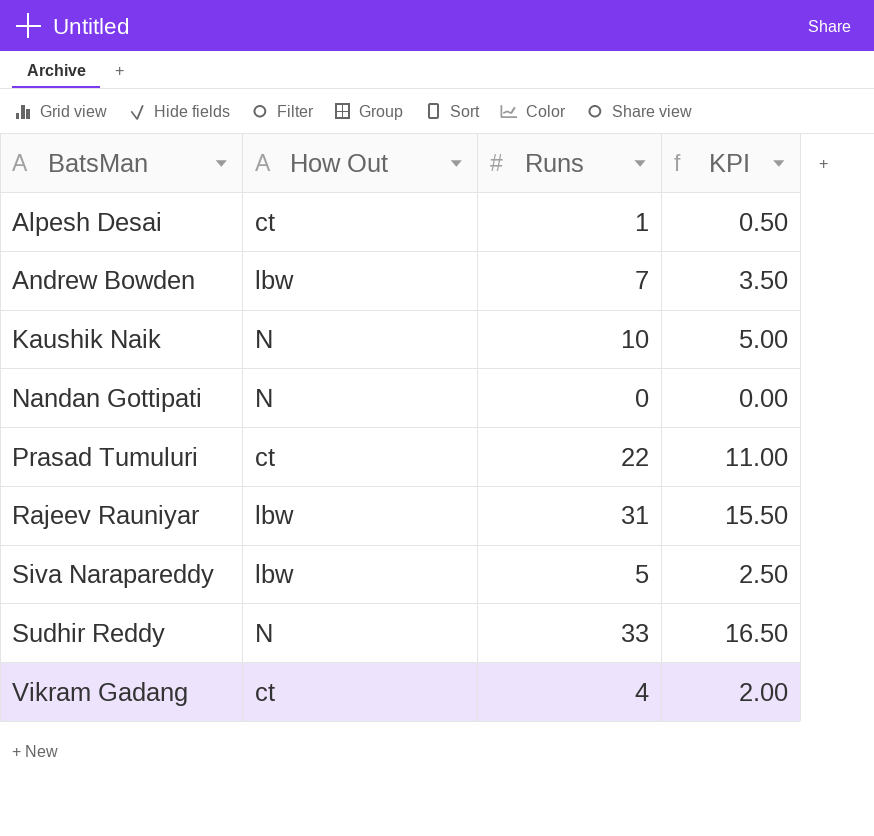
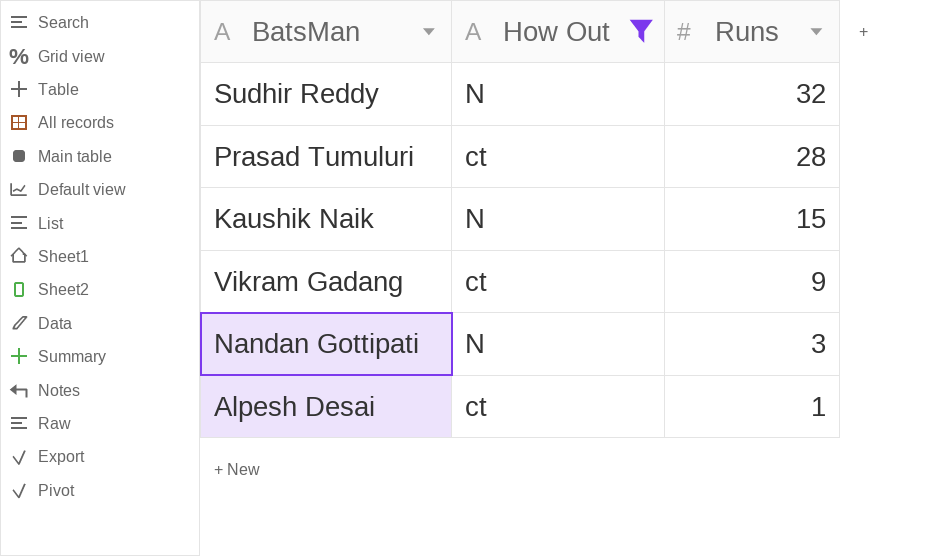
filter: none -> How Out != lbw
row order: BatsMan ascending -> Runs descending
column KPI | formula: [Runs] * 0.5 -> none
Sudhir Reddy | Runs: 33 -> 32
Prasad Tumuluri | Runs: 22 -> 28
Kaushik Naik | Runs: 10 -> 15
Vikram Gadang | Runs: 4 -> 9
Nandan Gottipati | Runs: 0 -> 3

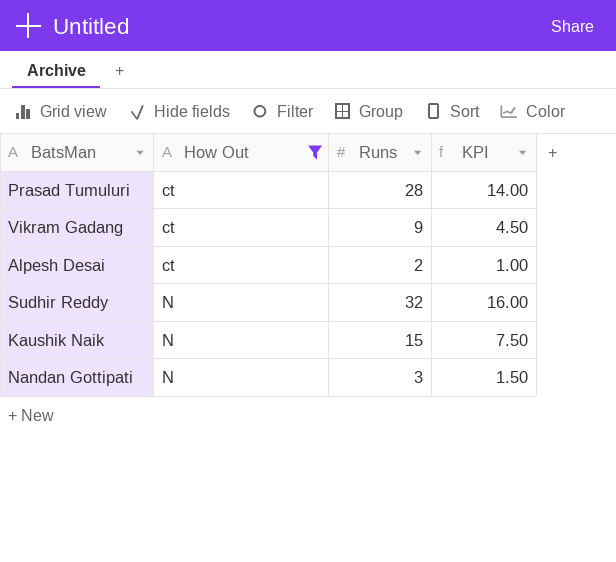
row order: Runs descending -> How Out ascending
column KPI | formula: none -> [Runs] * 0.5
Alpesh Desai | Runs: 1 -> 2

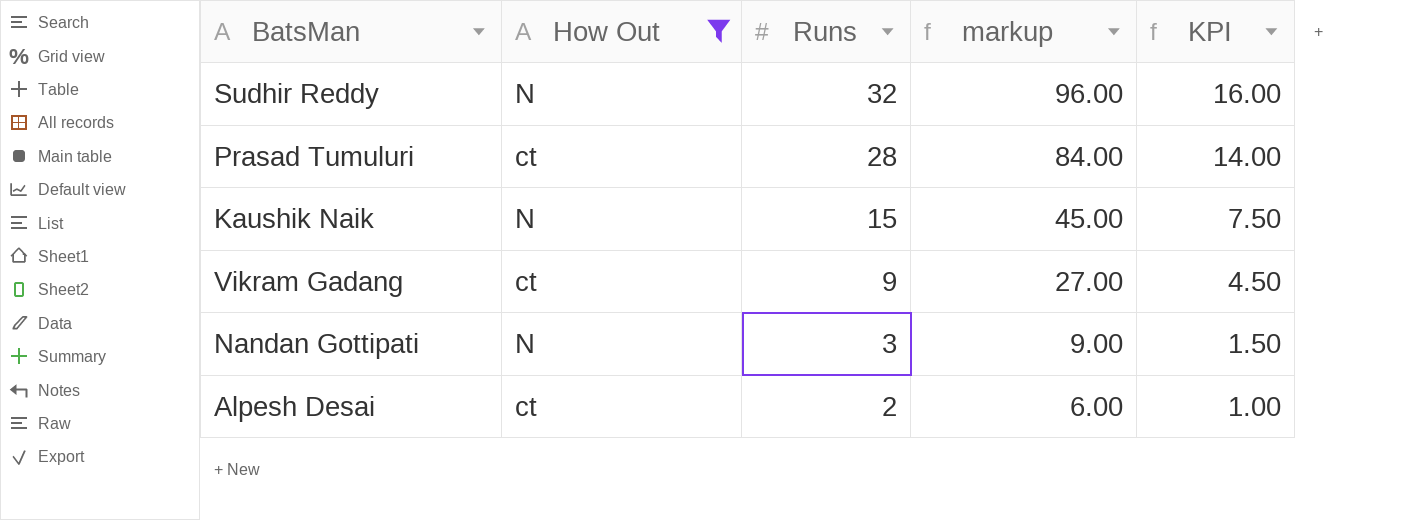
row order: How Out ascending -> Runs descending
column markup | formula: none -> [Runs] * 3

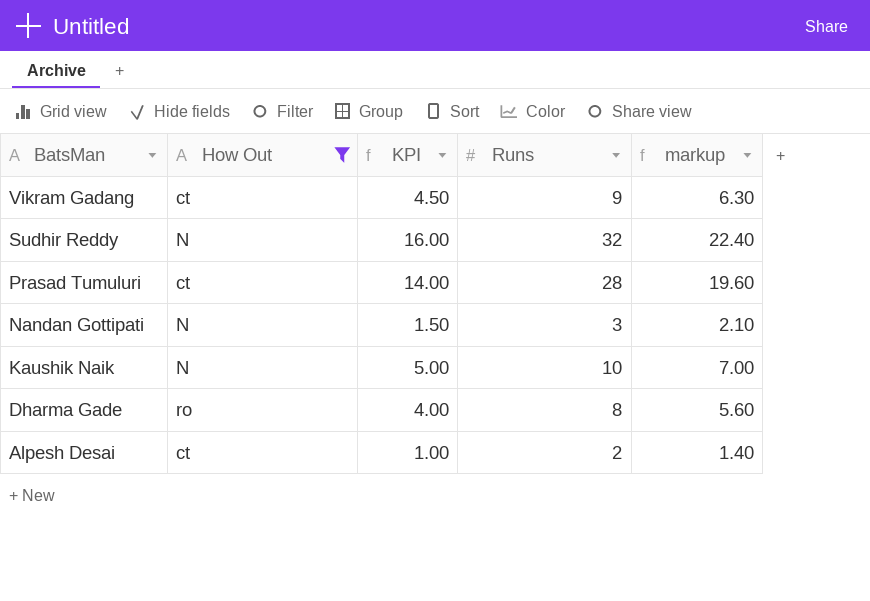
row order: Runs descending -> BatsMan descending
column KPI | position: 5 -> 3
column markup | formula: [Runs] * 3 -> [Runs] * 0.7
Kaushik Naik | KPI: 7.50 -> 5.00
Kaushik Naik | Runs: 15 -> 10
row Dharma Gade: none -> ro | 4.00 | 8 | 5.60

